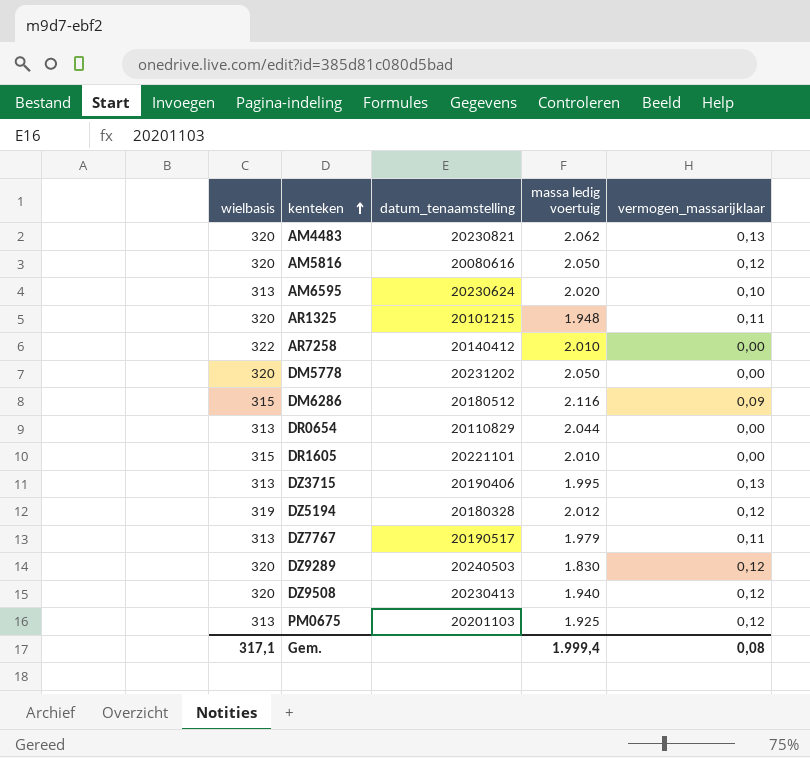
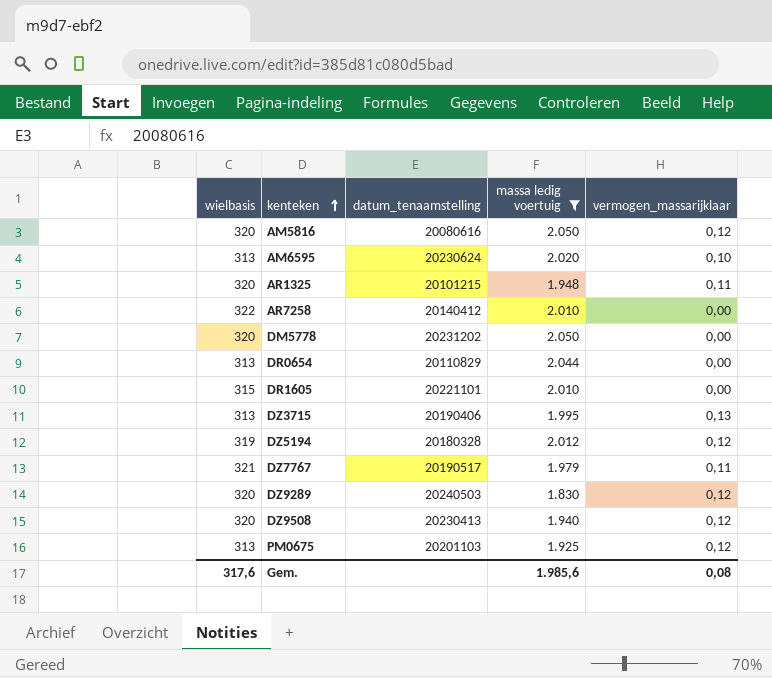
filter: none -> massa ledig voertuig <= 2.050
DZ7767 | wielbasis: 313 -> 321
Gem. | wielbasis: 317,1 -> 317,6
Gem. | massa ledig voertuig: 1.999,4 -> 1.985,6

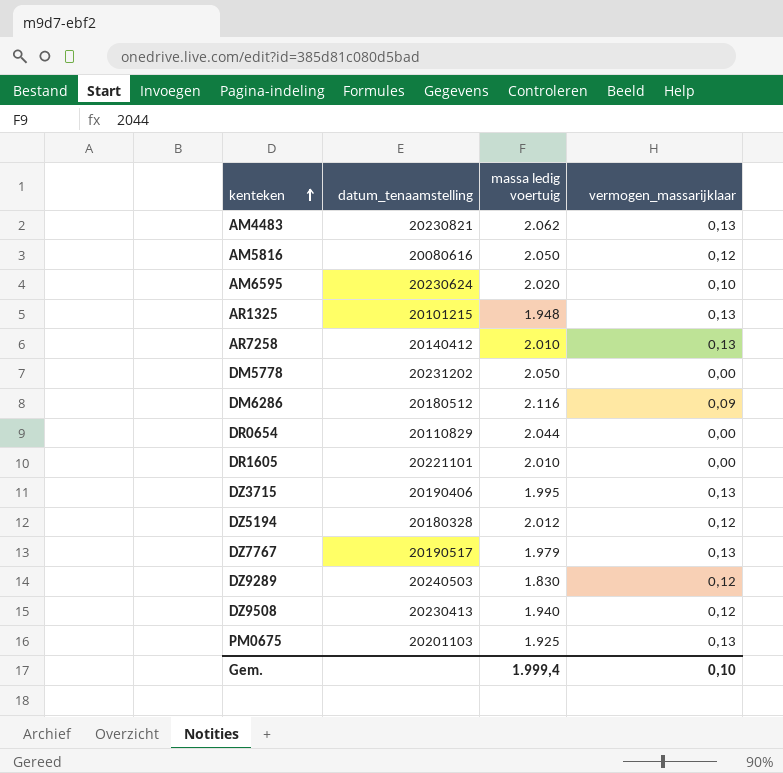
filter: massa ledig voertuig <= 2.050 -> none
column wielbasis | position: 1 -> none
AR1325 | vermogen_massarijklaar: 0,11 -> 0,13
AR7258 | vermogen_massarijklaar: 0,00 -> 0,13
DZ7767 | vermogen_massarijklaar: 0,11 -> 0,13
PM0675 | vermogen_massarijklaar: 0,12 -> 0,13
Gem. | massa ledig voertuig: 1.985,6 -> 1.999,4
Gem. | vermogen_massarijklaar: 0,08 -> 0,10

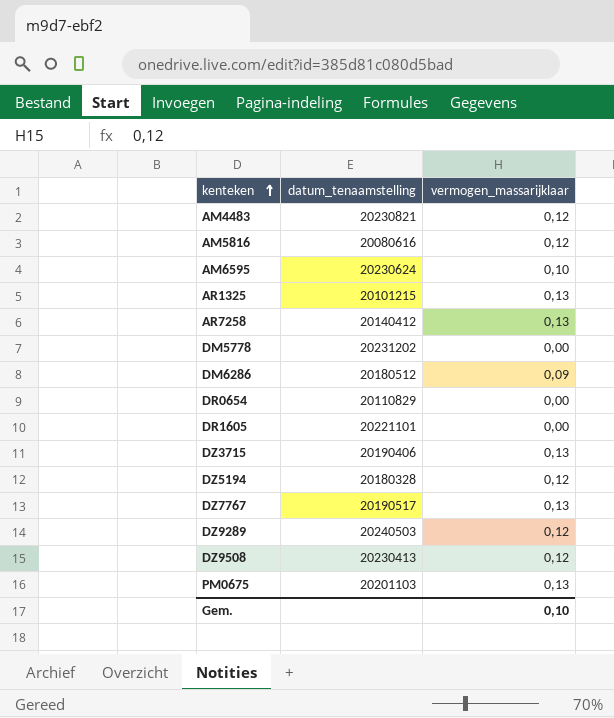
column massa ledig voertuig | position: 3 -> none
AM4483 | vermogen_massarijklaar: 0,13 -> 0,12

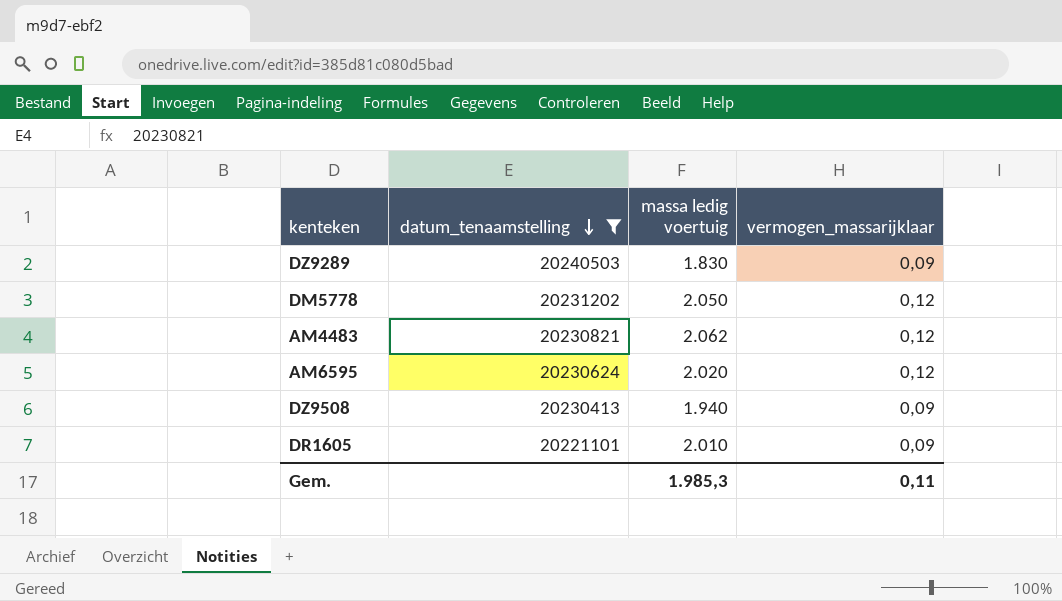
filter: none -> datum_tenaamstelling >= 20221101
row order: kenteken ascending -> datum_tenaamstelling descending
column massa ledig voertuig | position: none -> 3
DZ9289 | vermogen_massarijklaar: 0,12 -> 0,09
DM5778 | vermogen_massarijklaar: 0,00 -> 0,12
AM6595 | vermogen_massarijklaar: 0,10 -> 0,12
DZ9508 | vermogen_massarijklaar: 0,12 -> 0,09
DR1605 | vermogen_massarijklaar: 0,00 -> 0,09
Gem. | vermogen_massarijklaar: 0,10 -> 0,11

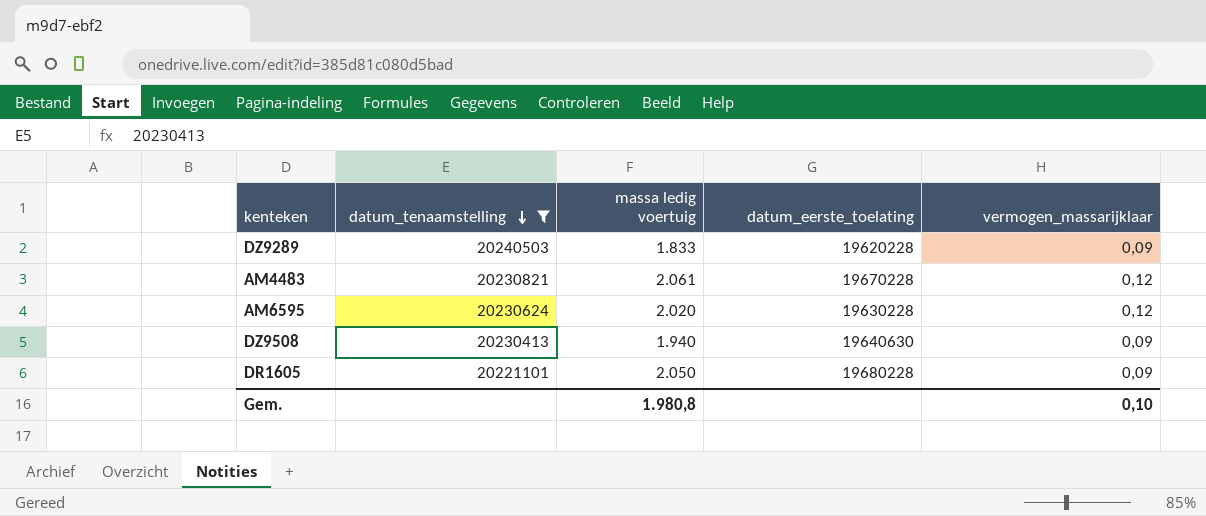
column datum_eerste_toelating | position: none -> 4
row DM5778: 20231202 | 2.050 | 0,12 -> none
DZ9289 | massa ledig voertuig: 1.830 -> 1.833
AM4483 | massa ledig voertuig: 2.062 -> 2.061
DR1605 | massa ledig voertuig: 2.010 -> 2.050
Gem. | massa ledig voertuig: 1.985,3 -> 1.980,8
Gem. | vermogen_massarijklaar: 0,11 -> 0,10

